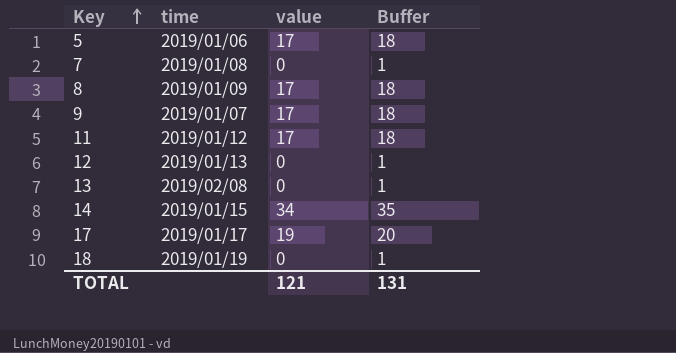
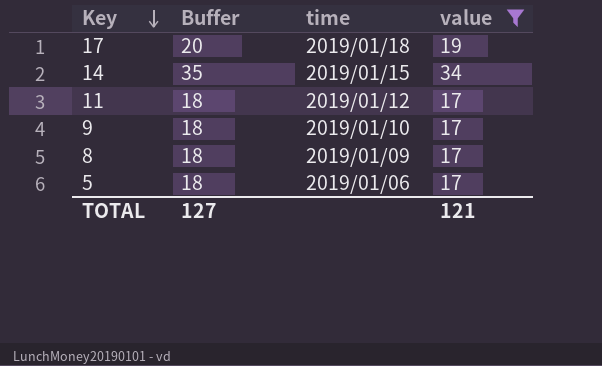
filter: none -> value != 0
row order: Key ascending -> Key descending
column Buffer | position: 4 -> 2
17 | time: 2019/01/17 -> 2019/01/18
9 | time: 2019/01/07 -> 2019/01/10
TOTAL | Buffer: 131 -> 127

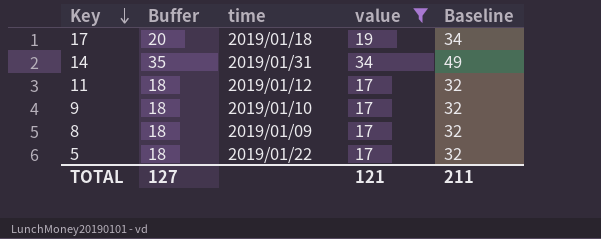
column Baseline | formula: none -> [value] + 15
14 | time: 2019/01/15 -> 2019/01/31
5 | time: 2019/01/06 -> 2019/01/22

